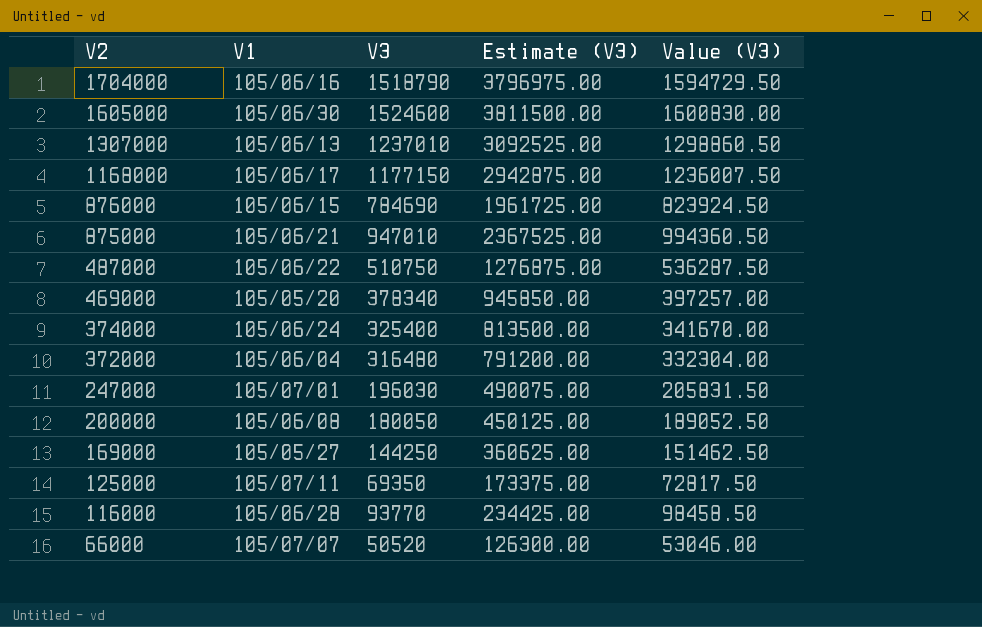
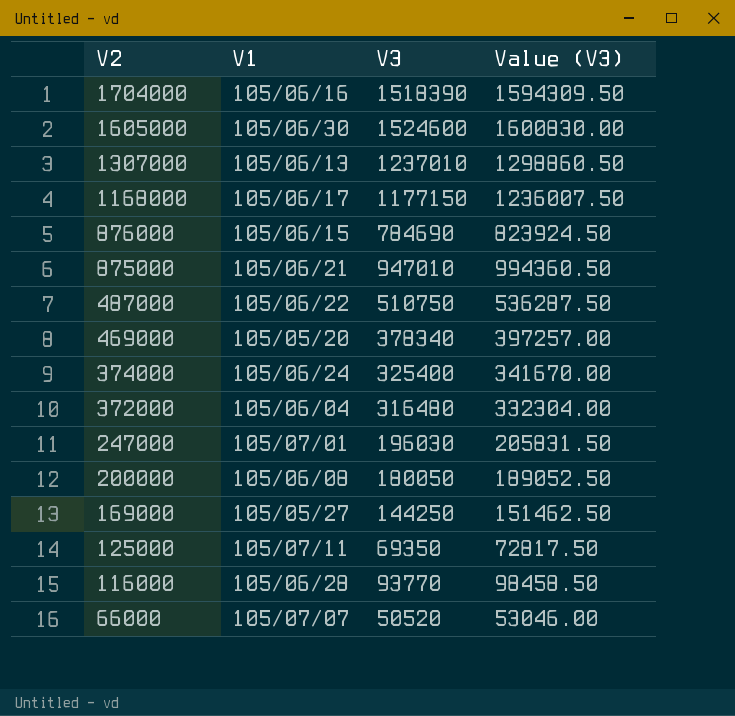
column Estimate (V3) | formula: [V3] * 2.5 -> none
1704000 | V3: 1518790 -> 1518390
1704000 | Value (V3): 1594729.50 -> 1594309.50

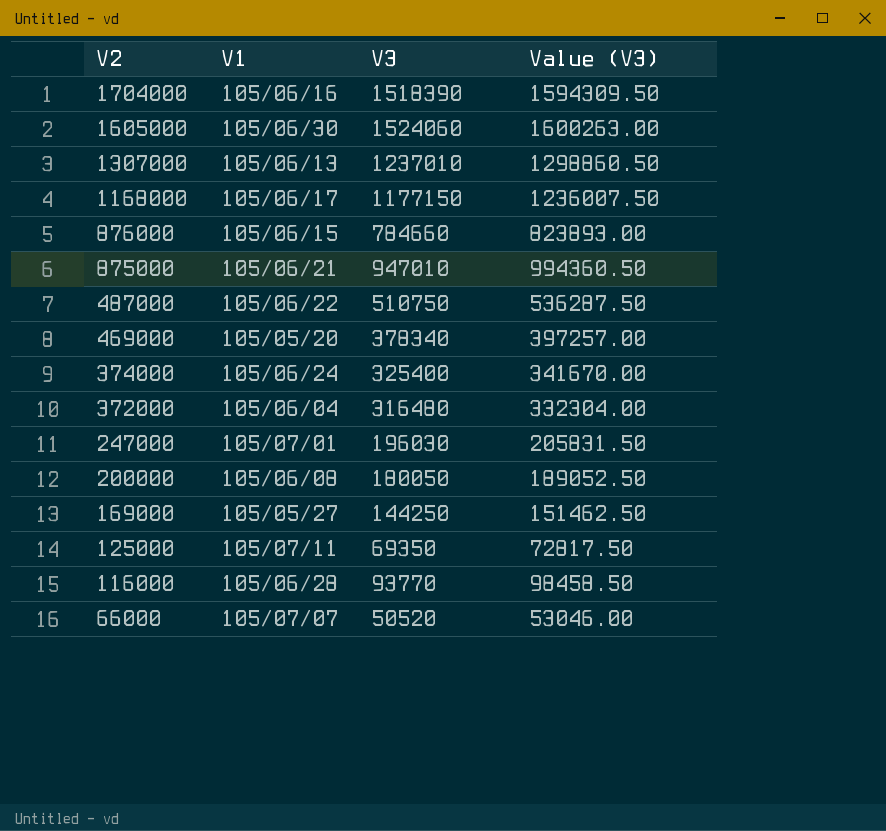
1605000 | V3: 1524600 -> 1524060
1605000 | Value (V3): 1600830.00 -> 1600263.00
876000 | V3: 784690 -> 784660
876000 | Value (V3): 823924.50 -> 823893.00

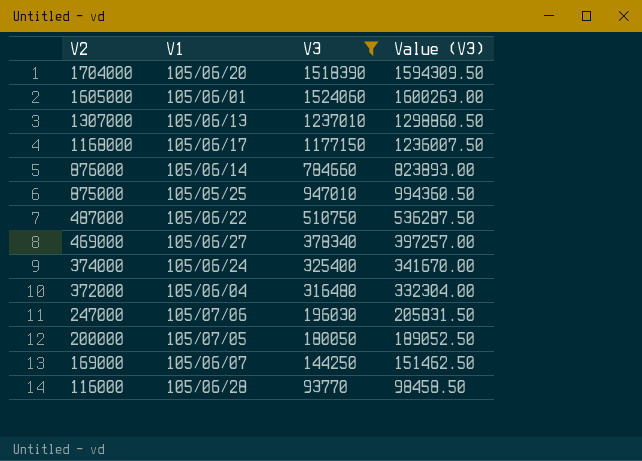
filter: none -> V3 >= 93770
1704000 | V1: 105/06/16 -> 105/06/20
1605000 | V1: 105/06/30 -> 105/06/01
876000 | V1: 105/06/15 -> 105/06/14
875000 | V1: 105/06/21 -> 105/05/25
469000 | V1: 105/05/20 -> 105/06/27
247000 | V1: 105/07/01 -> 105/07/06
200000 | V1: 105/06/08 -> 105/07/05
169000 | V1: 105/05/27 -> 105/06/07

